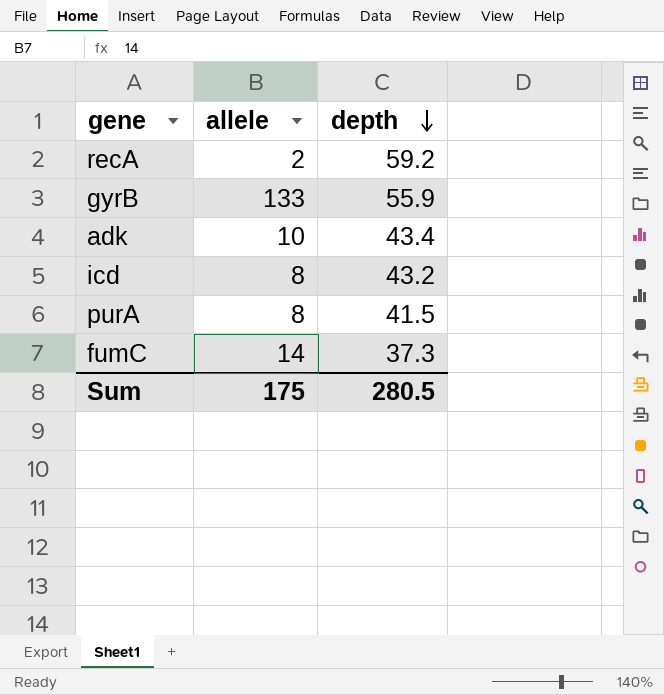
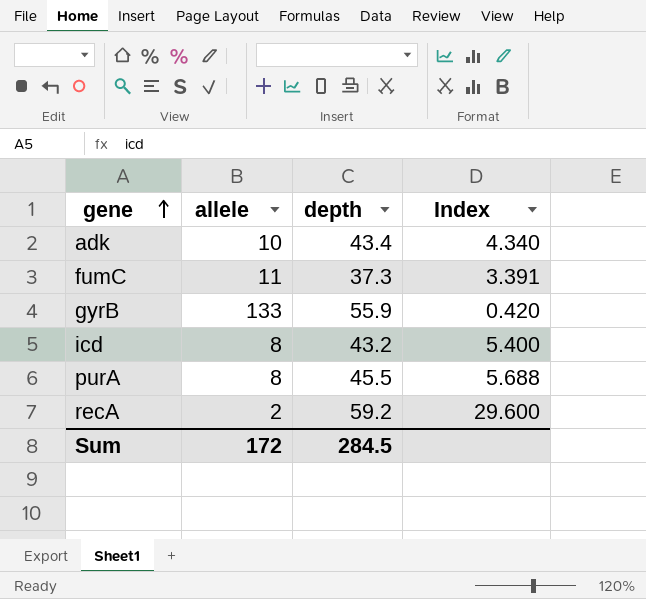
row order: depth descending -> gene ascending
column Index | formula: none -> [depth] / [allele]
fumC | allele: 14 -> 11
purA | depth: 41.5 -> 45.5
Sum | allele: 175 -> 172
Sum | depth: 280.5 -> 284.5

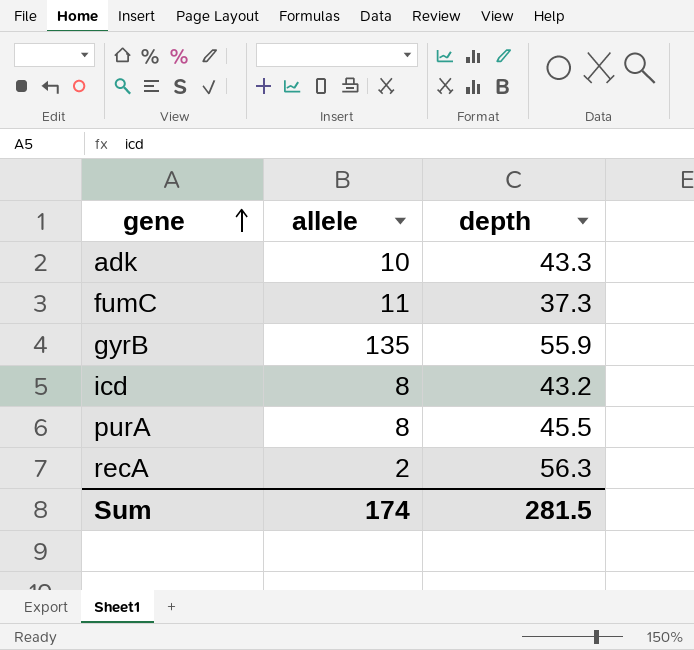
column Index | formula: [depth] / [allele] -> none
adk | depth: 43.4 -> 43.3
gyrB | allele: 133 -> 135
recA | depth: 59.2 -> 56.3
Sum | allele: 172 -> 174
Sum | depth: 284.5 -> 281.5

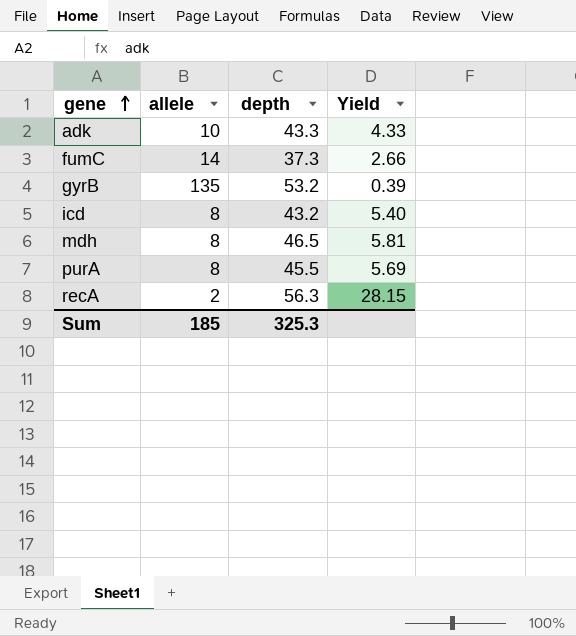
column Yield | formula: none -> [depth] / [allele]
fumC | allele: 11 -> 14
gyrB | depth: 55.9 -> 53.2
row mdh: none -> 8 | 46.5 | 5.81
Sum | allele: 174 -> 185
Sum | depth: 281.5 -> 325.3

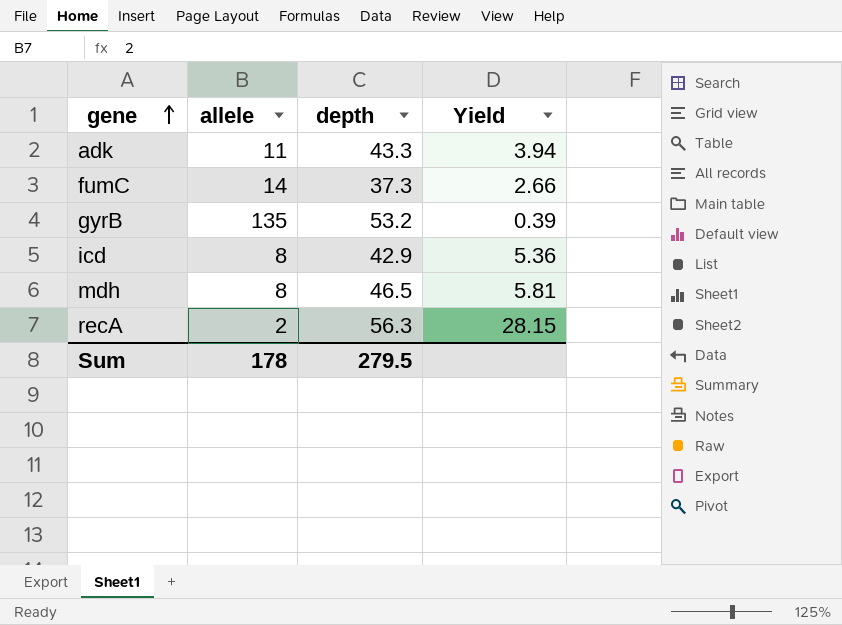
row purA: 8 | 45.5 | 5.69 -> none
adk | allele: 10 -> 11
adk | Yield: 4.33 -> 3.94
icd | depth: 43.2 -> 42.9
icd | Yield: 5.40 -> 5.36
Sum | allele: 185 -> 178
Sum | depth: 325.3 -> 279.5

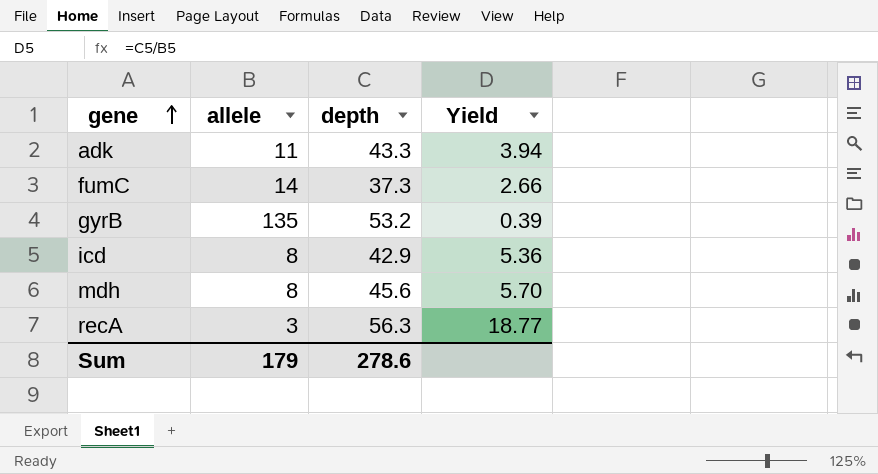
mdh | depth: 46.5 -> 45.6
mdh | Yield: 5.81 -> 5.70
recA | allele: 2 -> 3
recA | Yield: 28.15 -> 18.77
Sum | allele: 178 -> 179
Sum | depth: 279.5 -> 278.6

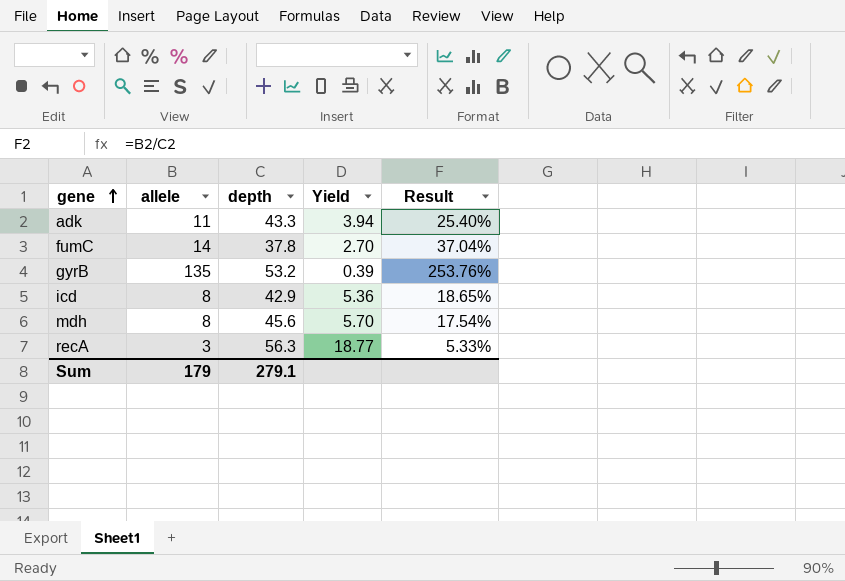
column Result | formula: none -> [allele] / [depth]
fumC | depth: 37.3 -> 37.8
fumC | Yield: 2.66 -> 2.70
Sum | depth: 278.6 -> 279.1

